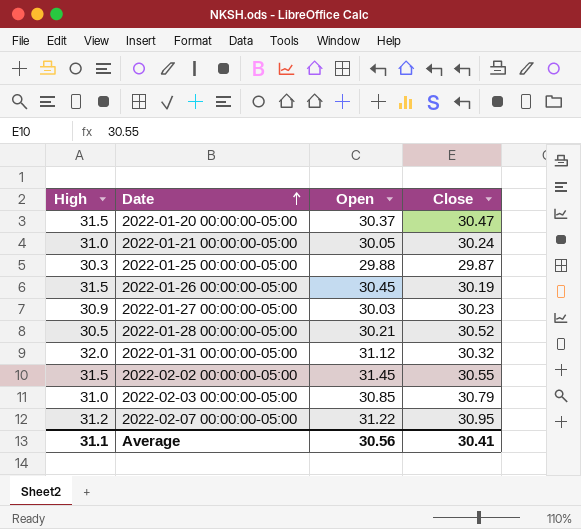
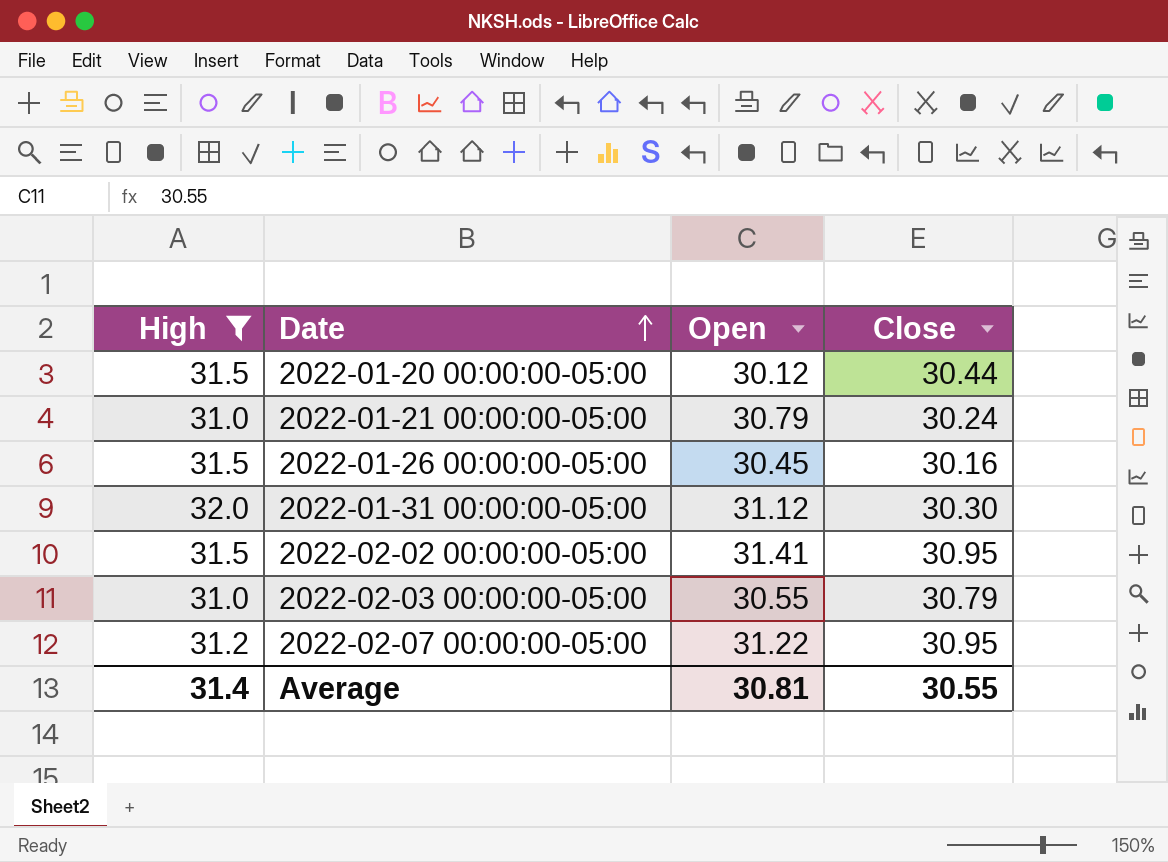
filter: none -> High >= 31.0
2022-01-20 00:00:00-05:00 | Open: 30.37 -> 30.12
2022-01-20 00:00:00-05:00 | Close: 30.47 -> 30.44
2022-01-21 00:00:00-05:00 | Open: 30.05 -> 30.79
2022-01-26 00:00:00-05:00 | Close: 30.19 -> 30.16
2022-01-31 00:00:00-05:00 | Close: 30.32 -> 30.30
2022-02-02 00:00:00-05:00 | Open: 31.45 -> 31.41
2022-02-02 00:00:00-05:00 | Close: 30.55 -> 30.95
2022-02-03 00:00:00-05:00 | Open: 30.85 -> 30.55
Average | High: 31.1 -> 31.4
Average | Open: 30.56 -> 30.81
Average | Close: 30.41 -> 30.55

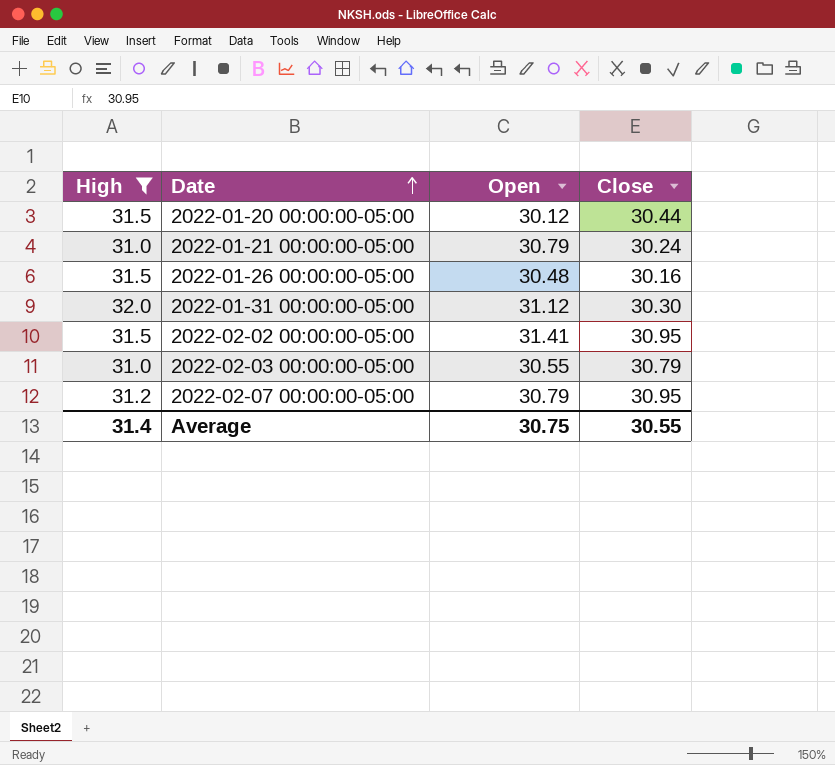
2022-01-26 00:00:00-05:00 | Open: 30.45 -> 30.48
2022-02-07 00:00:00-05:00 | Open: 31.22 -> 30.79
Average | Open: 30.81 -> 30.75

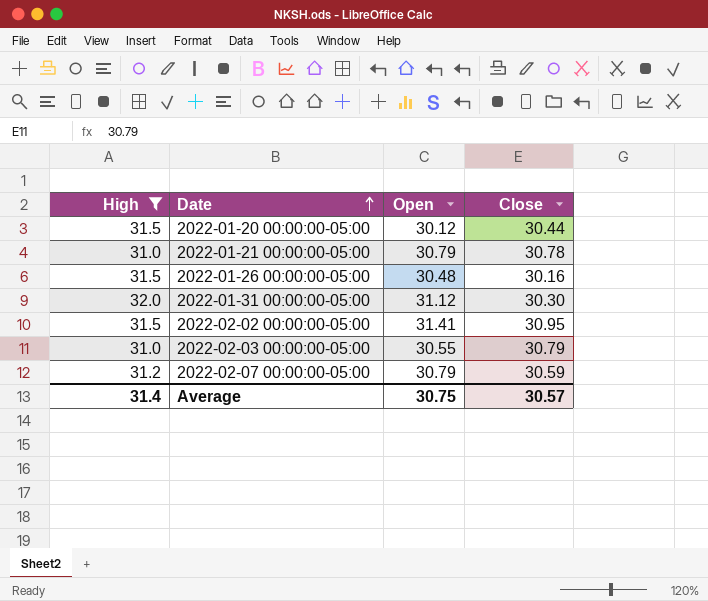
2022-01-21 00:00:00-05:00 | Close: 30.24 -> 30.78
2022-02-07 00:00:00-05:00 | Close: 30.95 -> 30.59
Average | Close: 30.55 -> 30.57

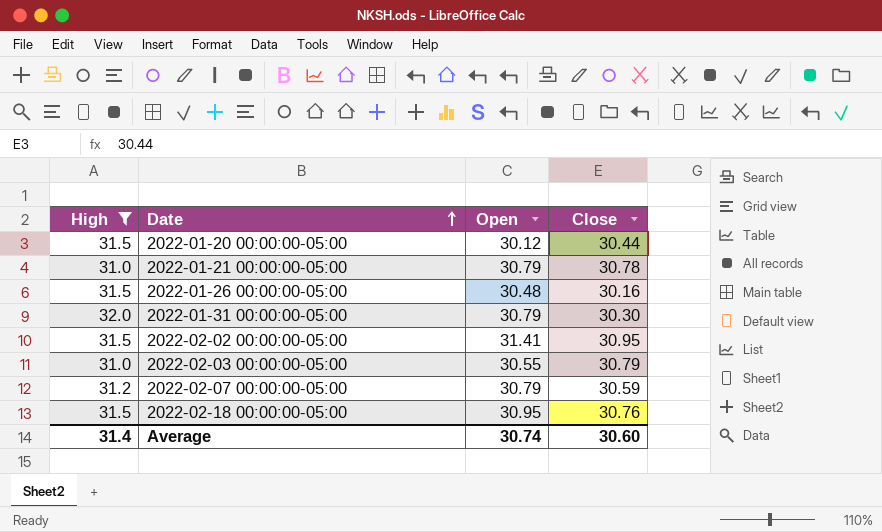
2022-01-31 00:00:00-05:00 | Open: 31.12 -> 30.79
row 2022-02-18 00:00:00-05:00: none -> 31.5 | 30.95 | 30.76
Average | Open: 30.75 -> 30.74
Average | Close: 30.57 -> 30.60

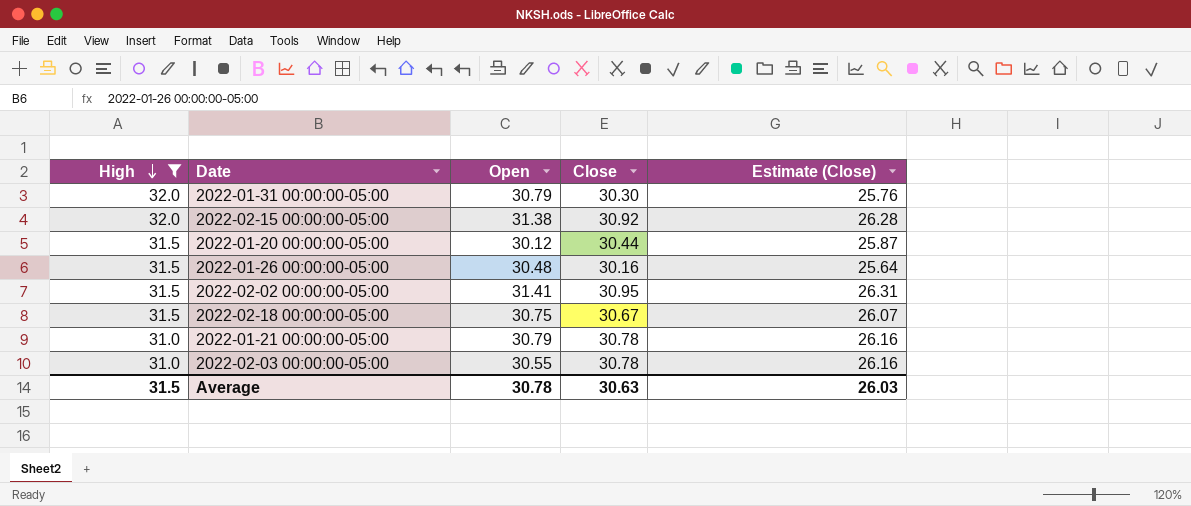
row order: Date ascending -> High descending
column Estimate (Close) | formula: none -> [Close] * 0.85
row 2022-02-07 00:00:00-05:00: 31.2 | 30.79 | 30.59 -> none
row 2022-02-15 00:00:00-05:00: none -> 32.0 | 31.38 | 30.92 | 26.28
2022-02-18 00:00:00-05:00 | Open: 30.95 -> 30.75
2022-02-18 00:00:00-05:00 | Close: 30.76 -> 30.67
2022-02-03 00:00:00-05:00 | Close: 30.79 -> 30.78
Average | High: 31.4 -> 31.5
Average | Open: 30.74 -> 30.78
Average | Close: 30.60 -> 30.63

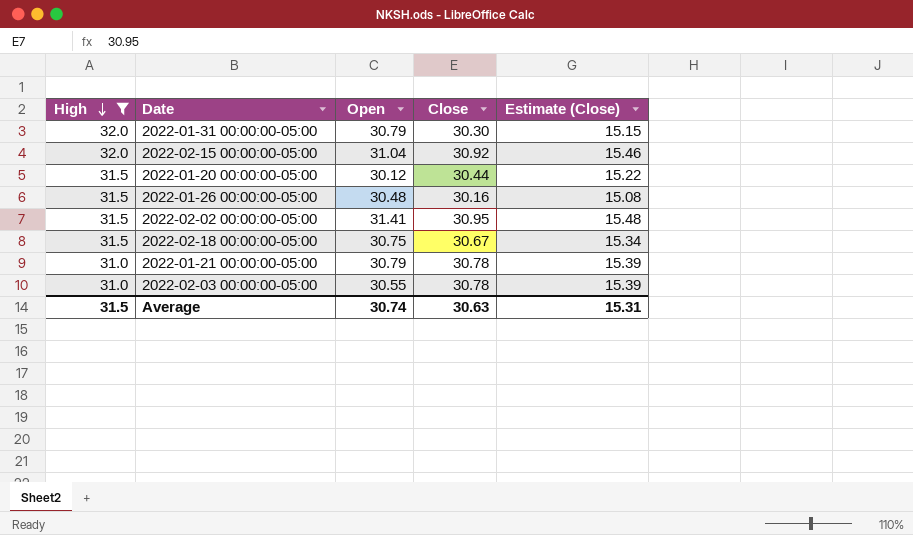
column Estimate (Close) | formula: [Close] * 0.85 -> [Close] * 0.5
2022-02-15 00:00:00-05:00 | Open: 31.38 -> 31.04
Average | Open: 30.78 -> 30.74
Average | Estimate (Close): 26.03 -> 15.31

